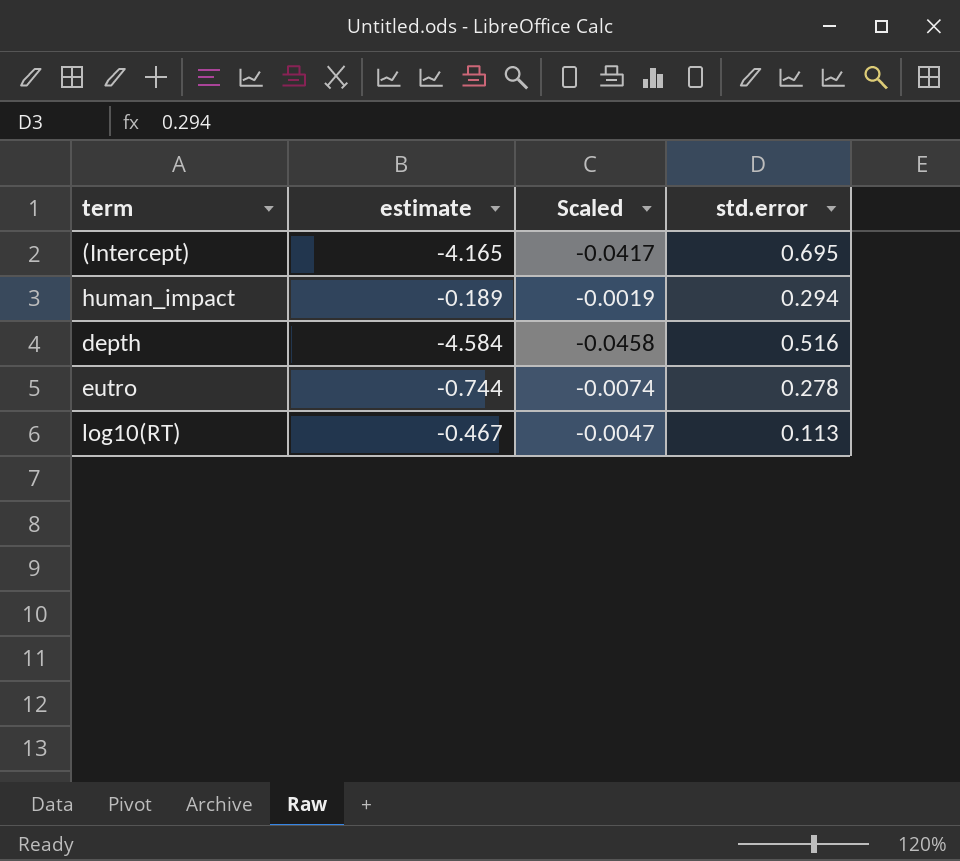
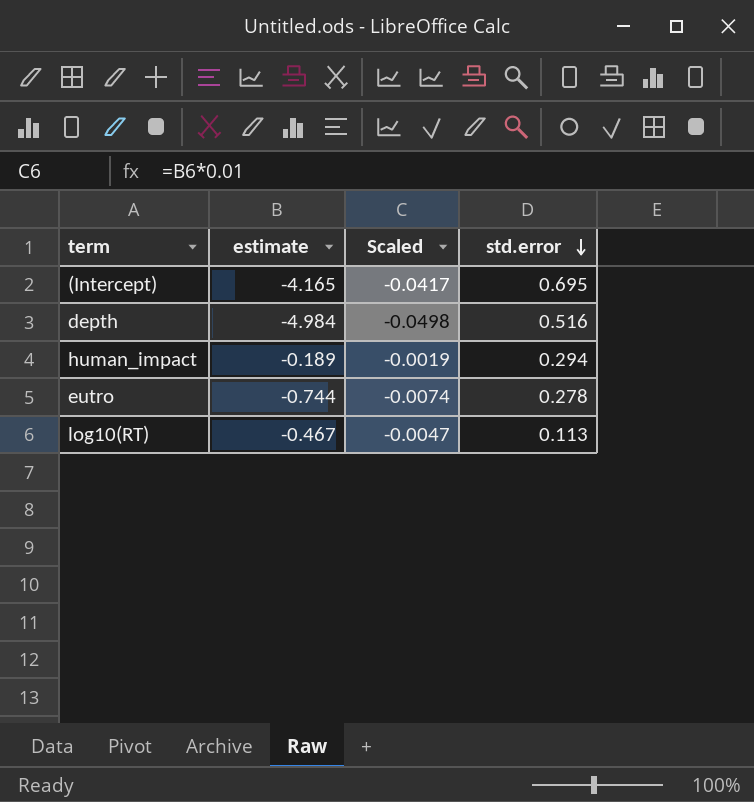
row order: none -> std.error descending
depth | estimate: -4.584 -> -4.984
depth | Scaled: -0.0458 -> -0.0498

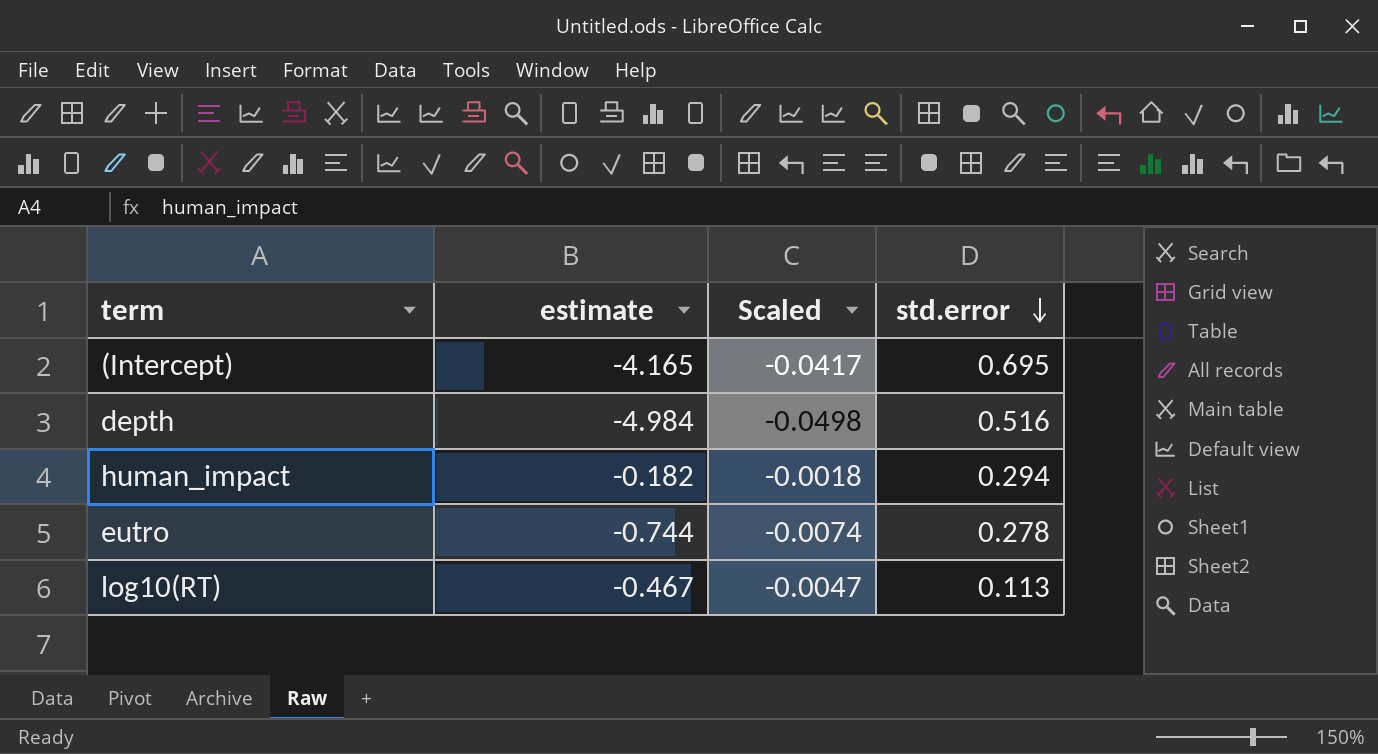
human_impact | estimate: -0.189 -> -0.182
human_impact | Scaled: -0.0019 -> -0.0018

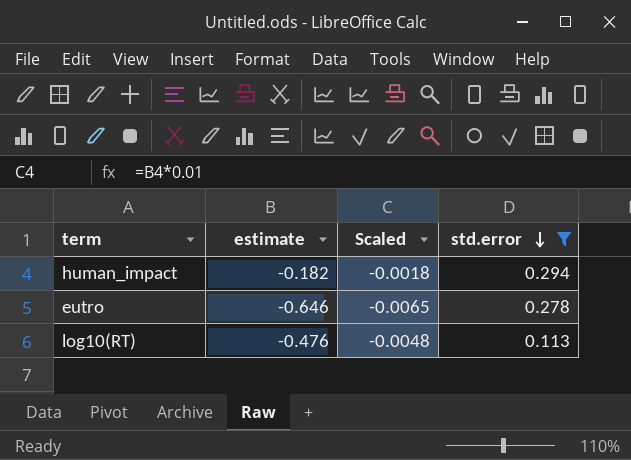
filter: none -> std.error <= 0.294
eutro | estimate: -0.744 -> -0.646
eutro | Scaled: -0.0074 -> -0.0065
log10(RT) | estimate: -0.467 -> -0.476
log10(RT) | Scaled: -0.0047 -> -0.0048

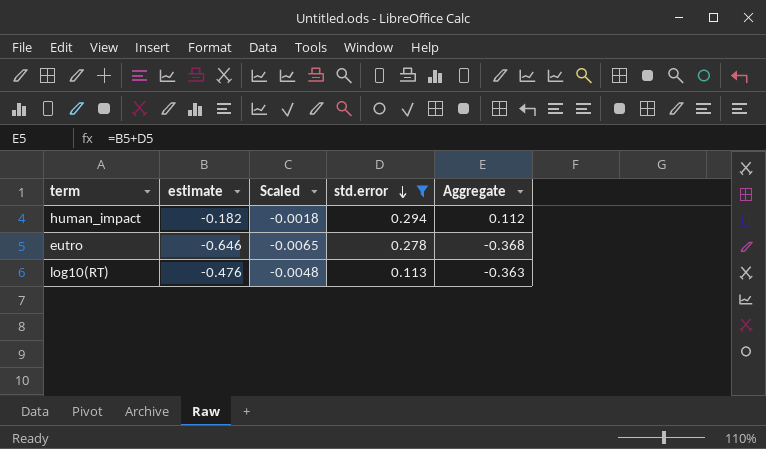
column Aggregate | formula: none -> [estimate] + [std.error]

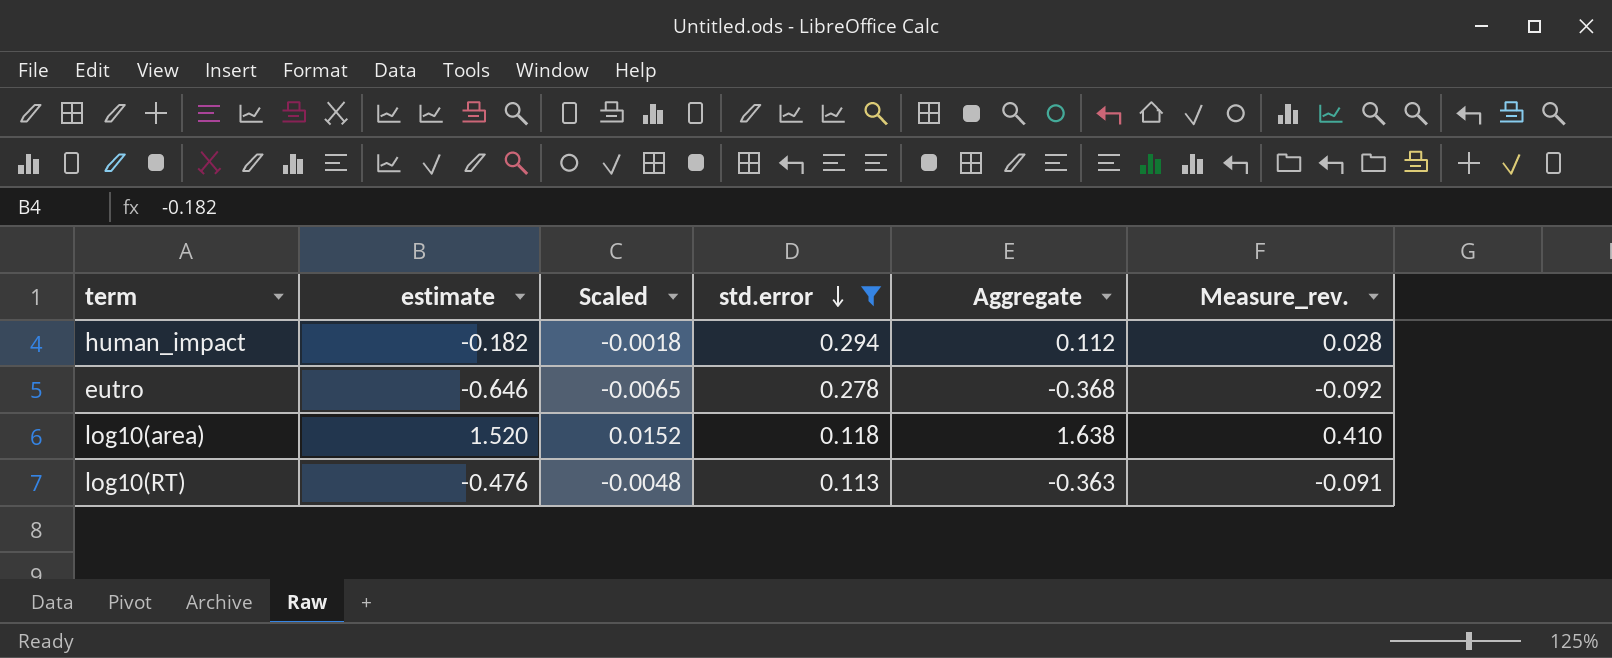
column Measure_rev. | formula: none -> [Aggregate] * 0.25
row log10(area): none -> 1.520 | 0.0152 | 0.118 | 1.638 | 0.410

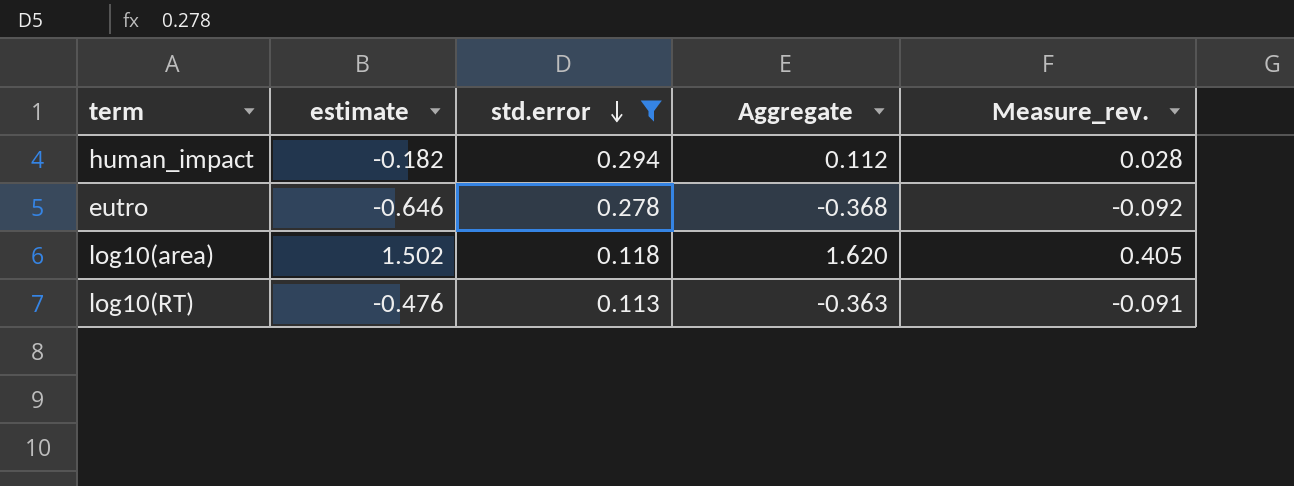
column Scaled | formula: [estimate] * 0.01 -> none
log10(area) | estimate: 1.520 -> 1.502
log10(area) | Aggregate: 1.638 -> 1.620
log10(area) | Measure_rev.: 0.410 -> 0.405

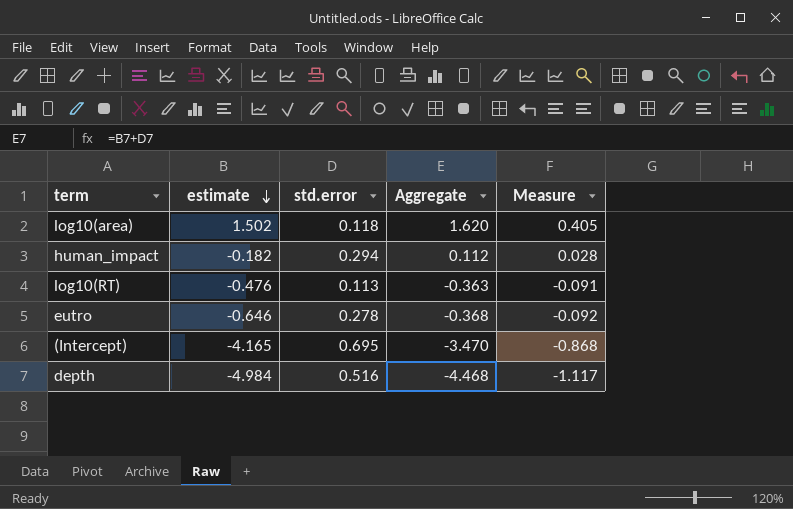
filter: std.error <= 0.294 -> none
row order: std.error descending -> estimate descending
column name: Measure_rev. -> Measure

